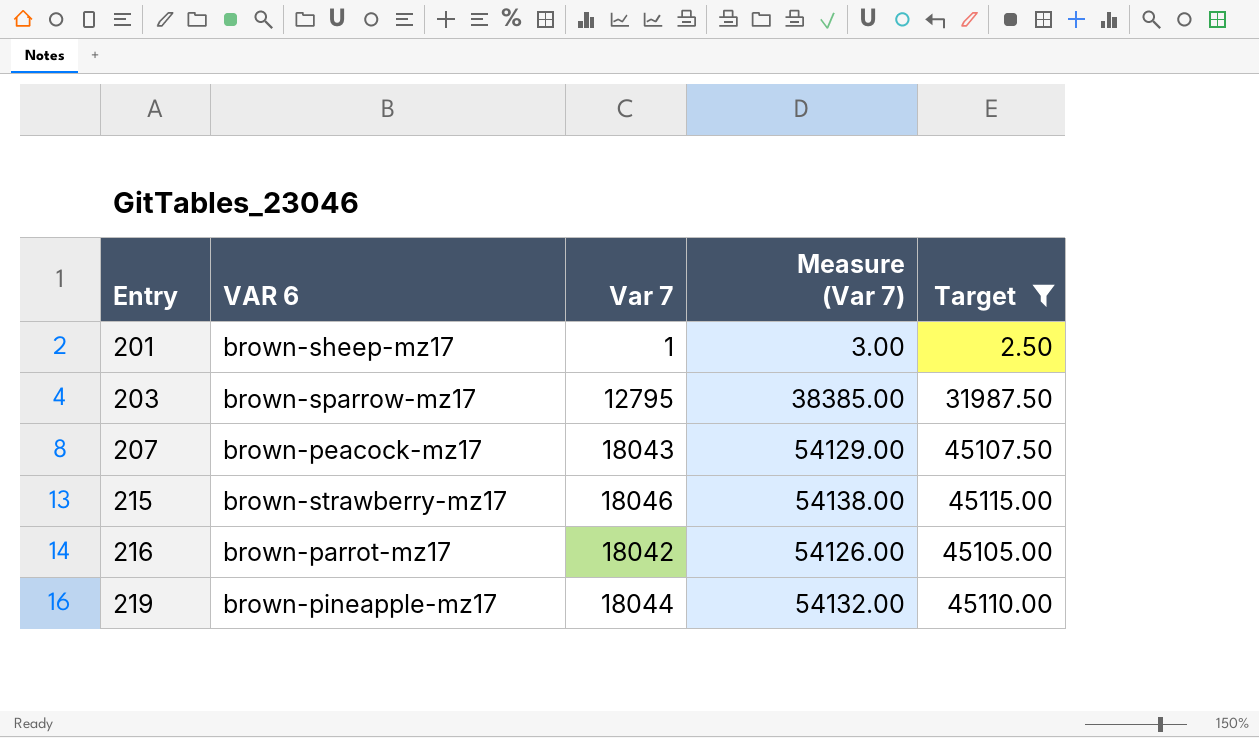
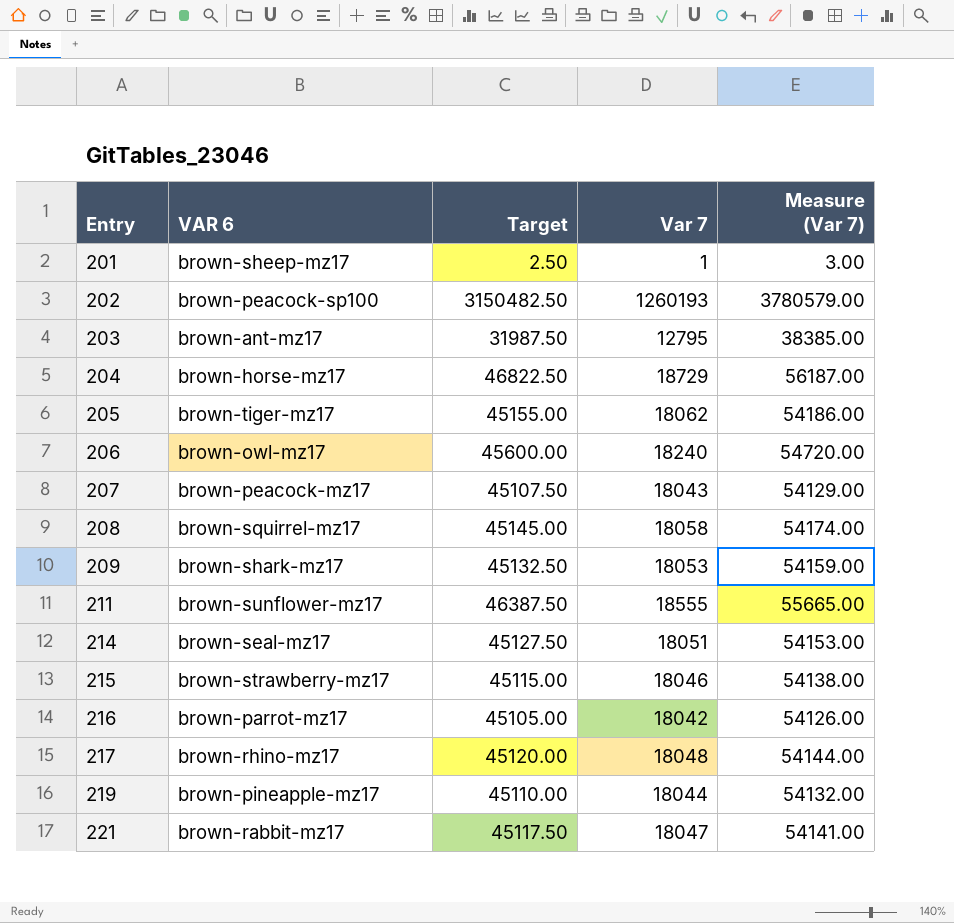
filter: Target <= 45115.00 -> none
column Target | position: 5 -> 3
203 | VAR 6: brown-sparrow-mz17 -> brown-ant-mz17

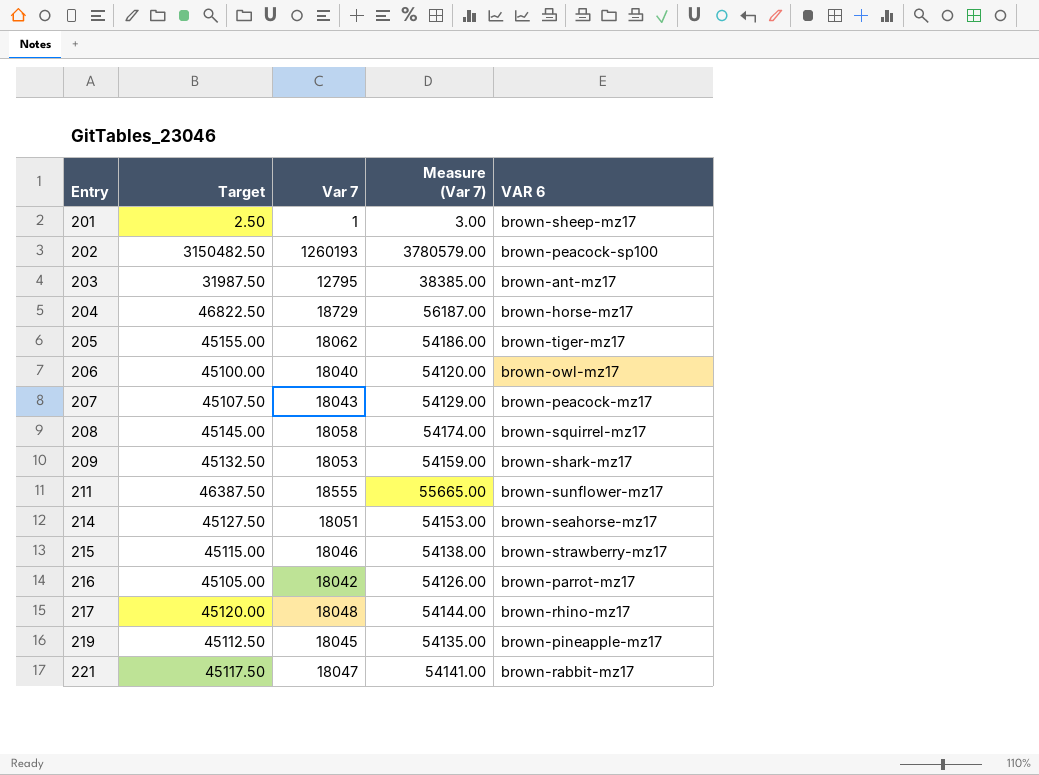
column VAR 6 | position: 2 -> 5
206 | Target: 45600.00 -> 45100.00
206 | Var 7: 18240 -> 18040
206 | Measure (Var 7): 54720.00 -> 54120.00
214 | VAR 6: brown-seal-mz17 -> brown-seahorse-mz17
219 | Target: 45110.00 -> 45112.50
219 | Var 7: 18044 -> 18045
219 | Measure (Var 7): 54132.00 -> 54135.00

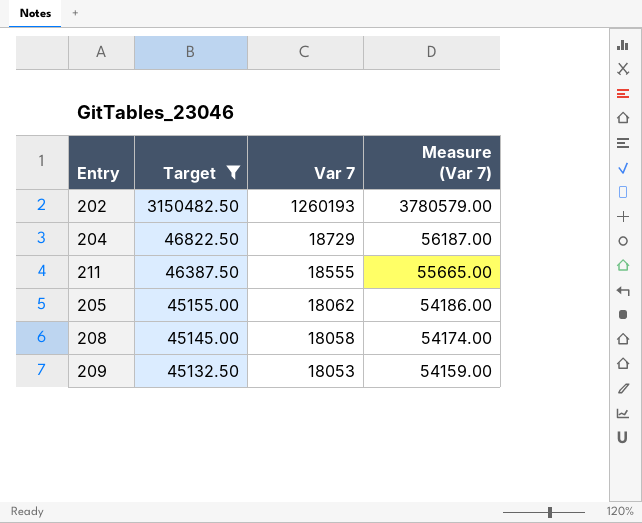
filter: none -> Target >= 45132.50
row order: Entry ascending -> Target descending
column VAR 6 | position: 5 -> none

